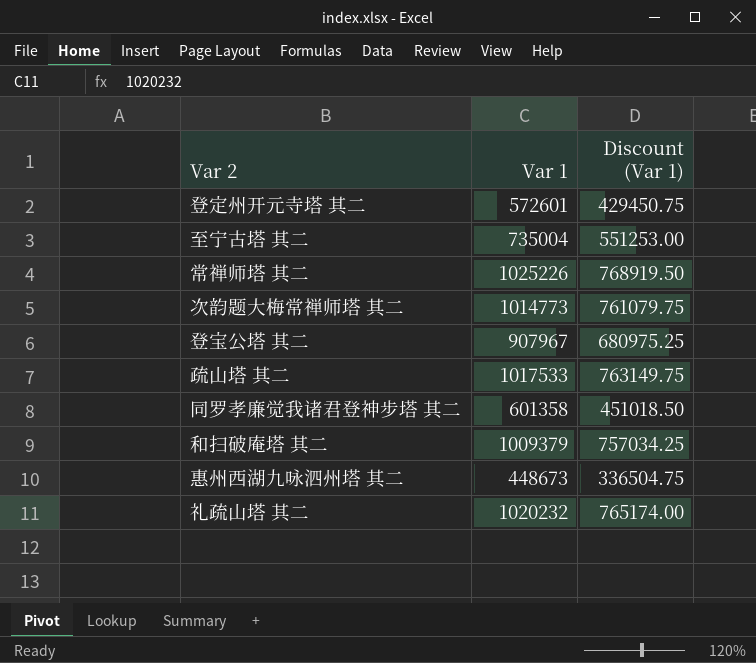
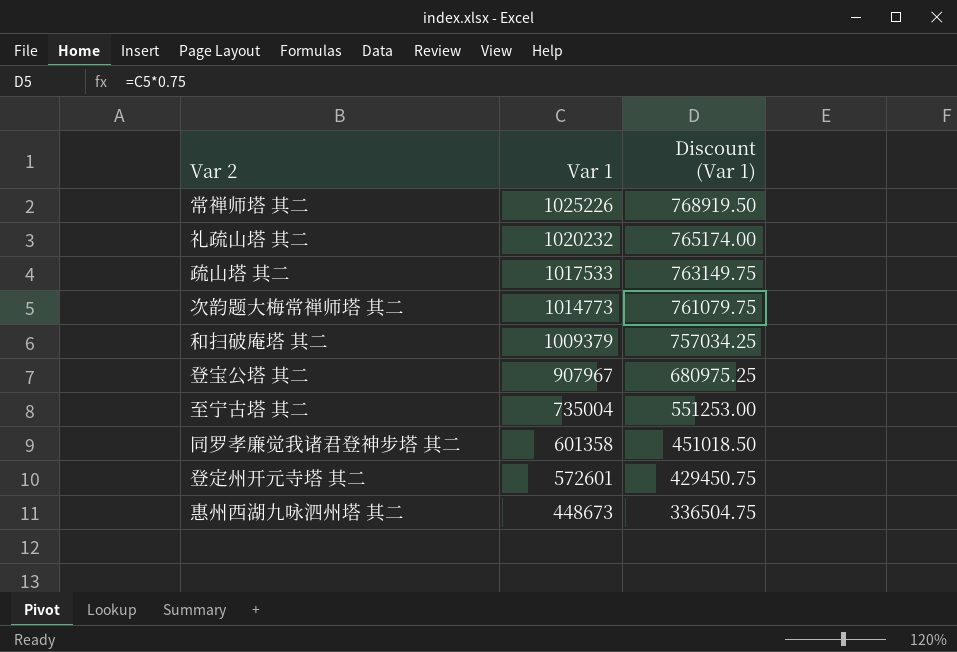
row order: none -> Var 1 descending

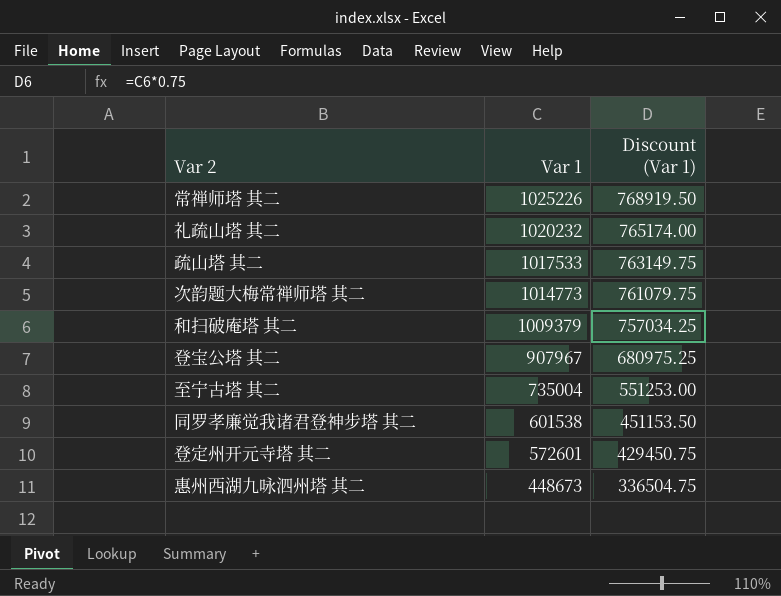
同罗孝廉觉我诸君登神步塔 其二 | Var 1: 601358 -> 601538
同罗孝廉觉我诸君登神步塔 其二 | Discount (Var 1): 451018.50 -> 451153.50

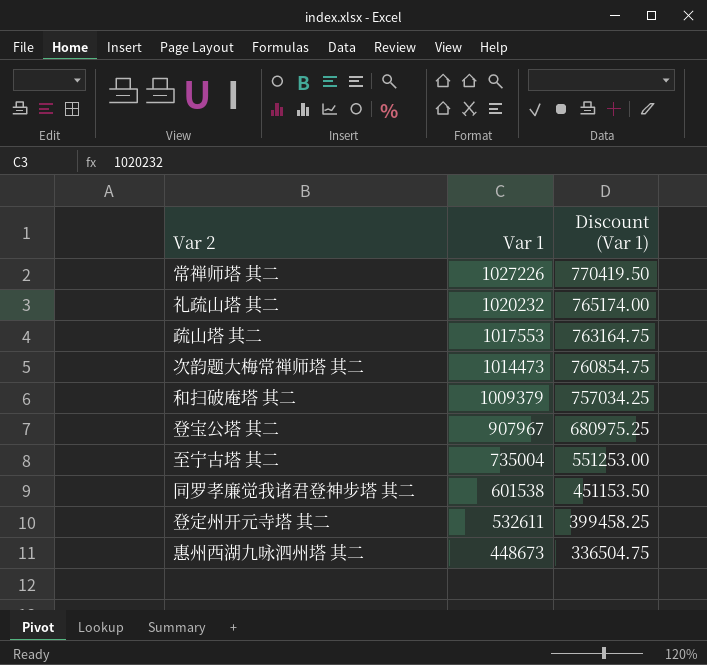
常禅师塔 其二 | Var 1: 1025226 -> 1027226
常禅师塔 其二 | Discount (Var 1): 768919.50 -> 770419.50
疏山塔 其二 | Var 1: 1017533 -> 1017553
疏山塔 其二 | Discount (Var 1): 763149.75 -> 763164.75
次韵题大梅常禅师塔 其二 | Var 1: 1014773 -> 1014473
次韵题大梅常禅师塔 其二 | Discount (Var 1): 761079.75 -> 760854.75
登定州开元寺塔 其二 | Var 1: 572601 -> 532611
登定州开元寺塔 其二 | Discount (Var 1): 429450.75 -> 399458.25

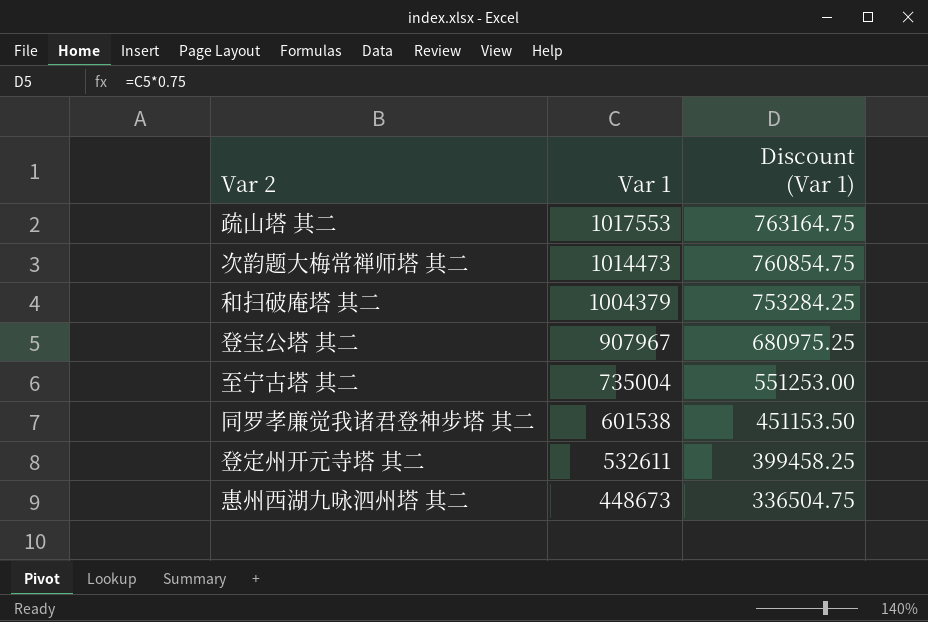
row 常禅师塔 其二: 1027226 | 770419.50 -> none
row 礼疏山塔 其二: 1020232 | 765174.00 -> none
和扫破庵塔 其二 | Var 1: 1009379 -> 1004379
和扫破庵塔 其二 | Discount (Var 1): 757034.25 -> 753284.25

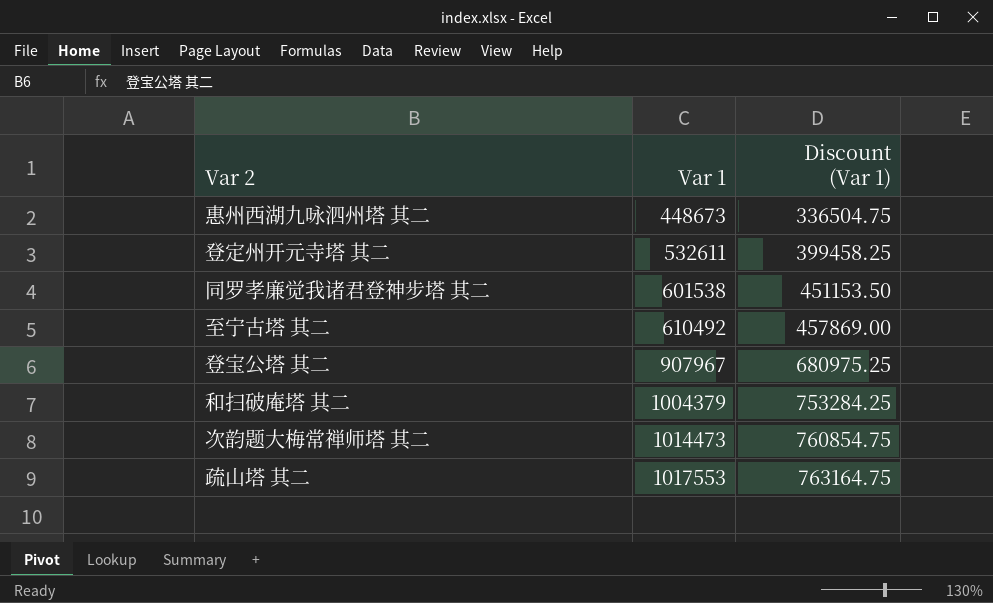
row order: Var 1 descending -> Var 1 ascending
至宁古塔 其二 | Var 1: 735004 -> 610492
至宁古塔 其二 | Discount (Var 1): 551253.00 -> 457869.00

